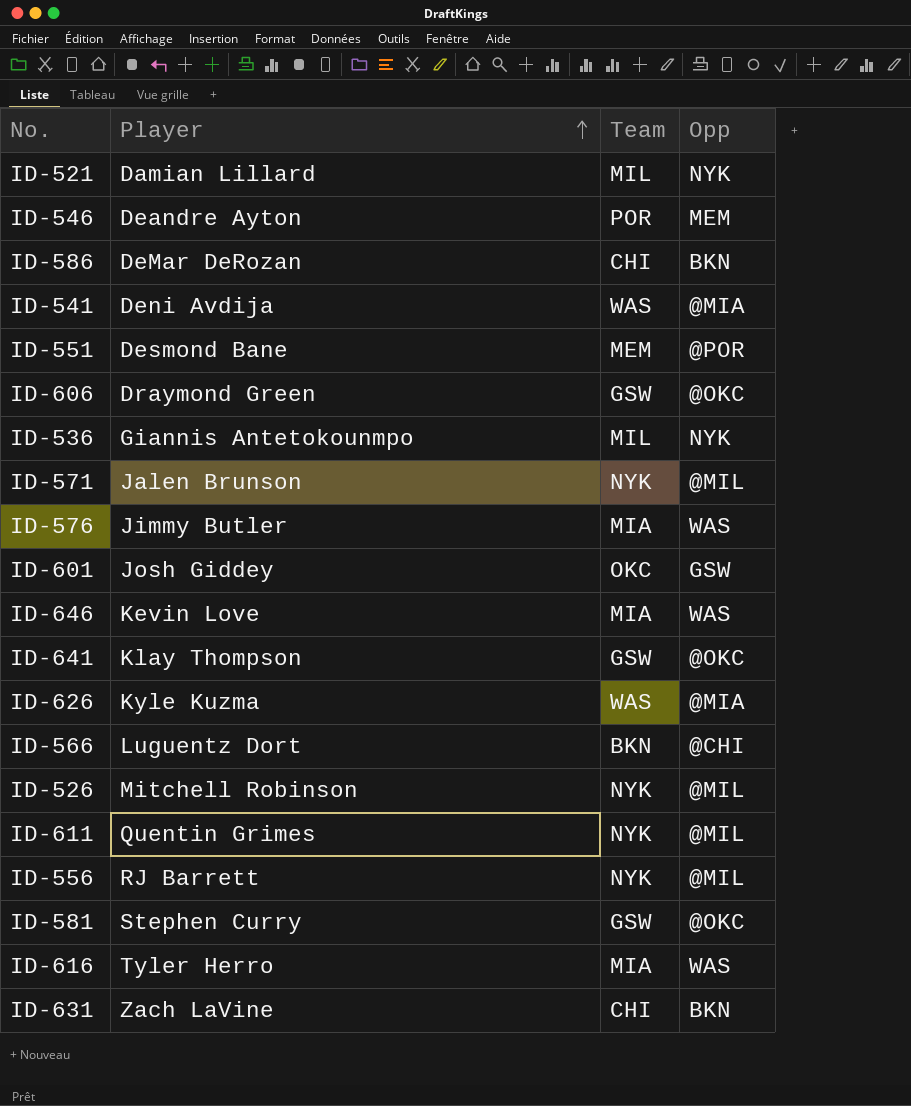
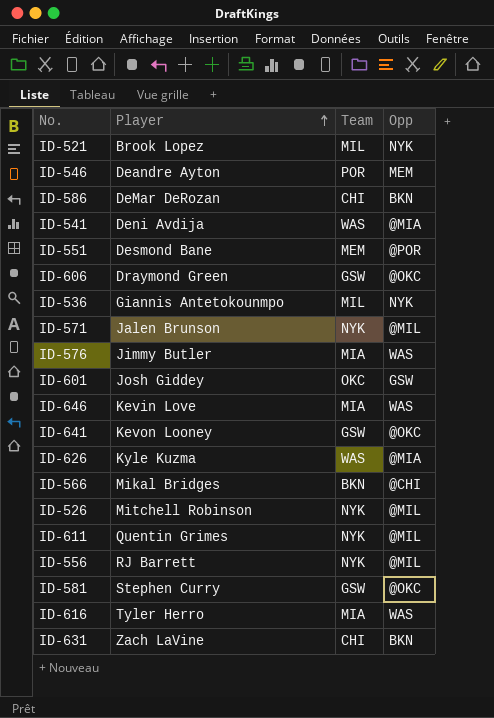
ID-521 | Player: Damian Lillard -> Brook Lopez
ID-641 | Player: Klay Thompson -> Kevon Looney
ID-566 | Player: Luguentz Dort -> Mikal Bridges

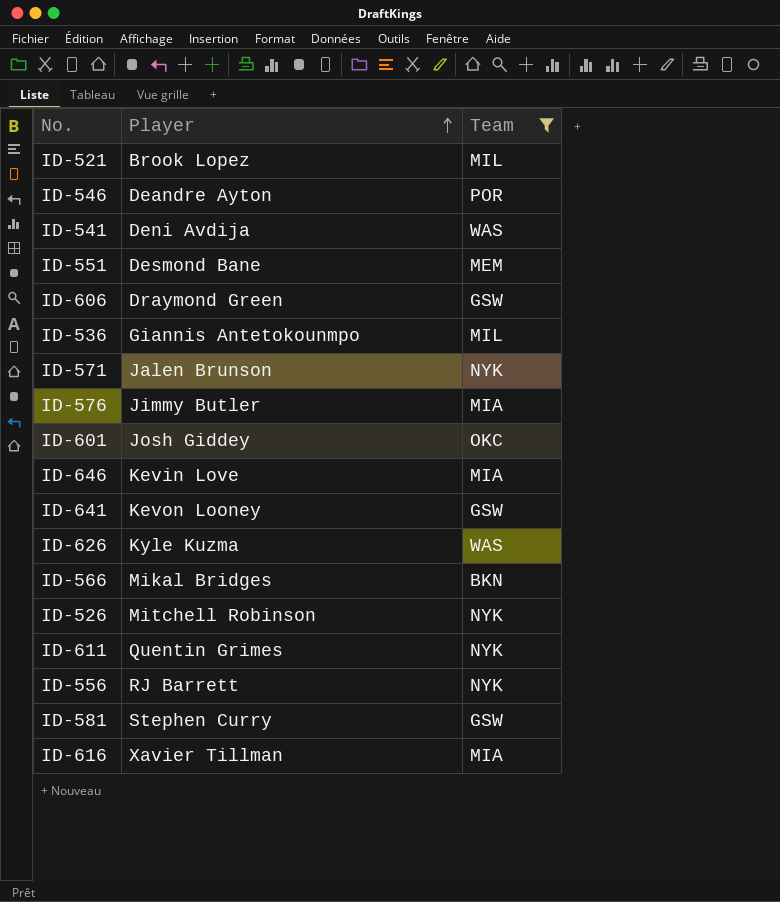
filter: none -> Team != CHI
column Opp | position: 4 -> none
ID-616 | Player: Tyler Herro -> Xavier Tillman

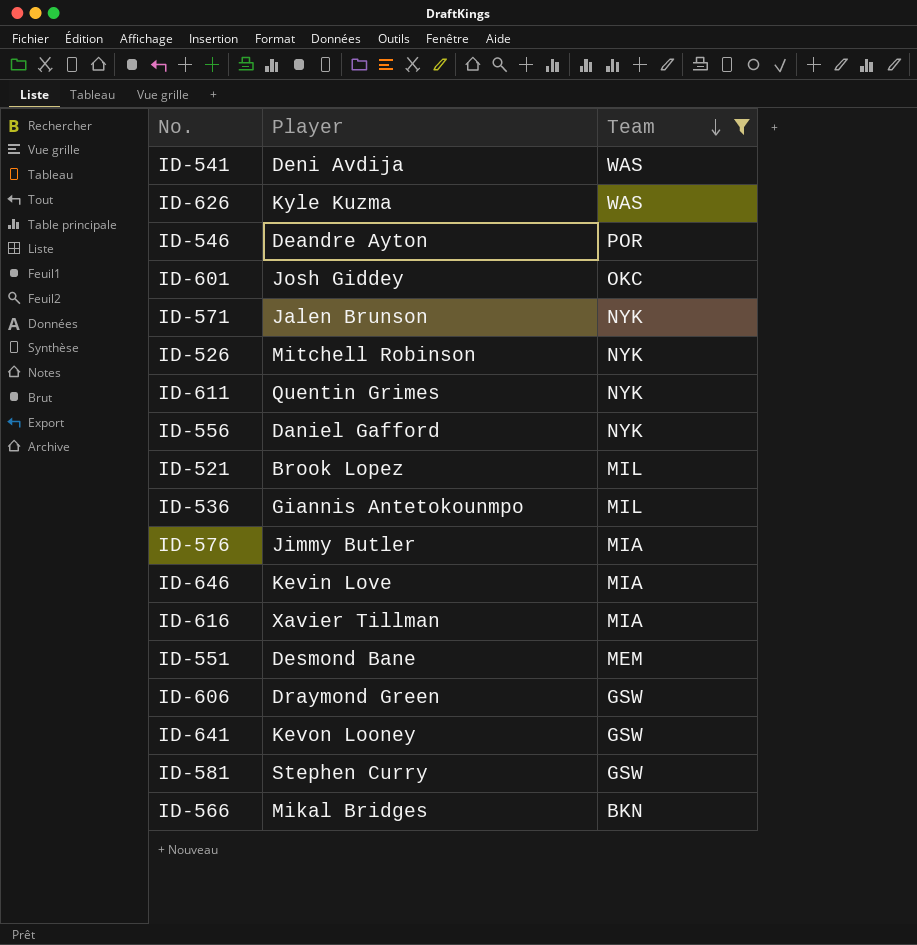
row order: Player ascending -> Team descending
ID-556 | Player: RJ Barrett -> Daniel Gafford

